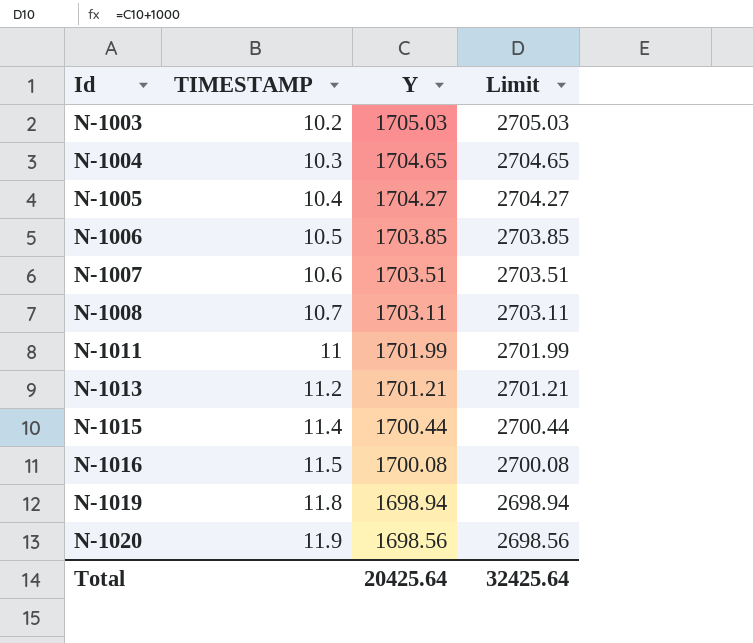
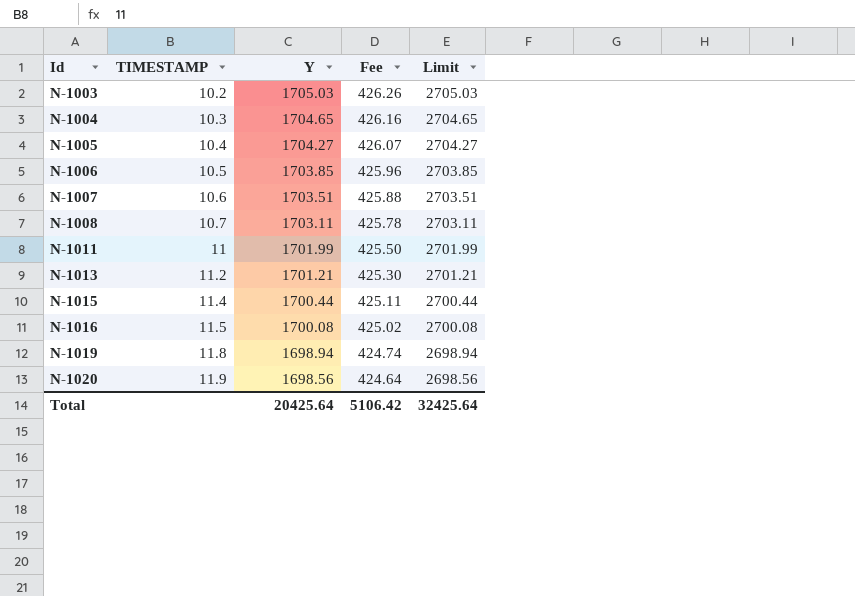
column Fee | formula: none -> [Y] * 0.25

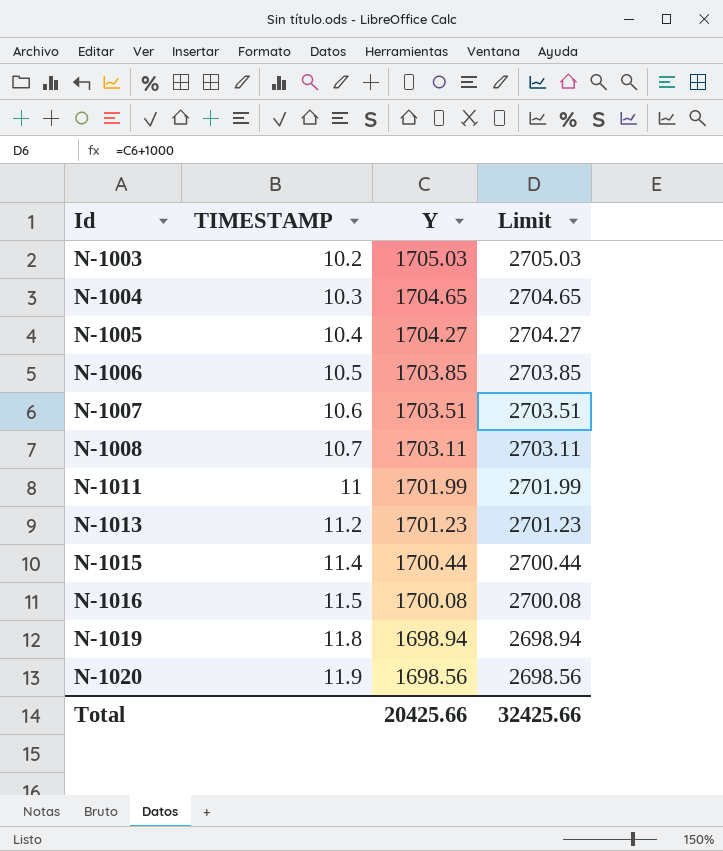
column Fee | formula: [Y] * 0.25 -> none
N-1013 | Y: 1701.21 -> 1701.23
N-1013 | Limit: 2701.21 -> 2701.23
Total | Y: 20425.64 -> 20425.66
Total | Limit: 32425.64 -> 32425.66

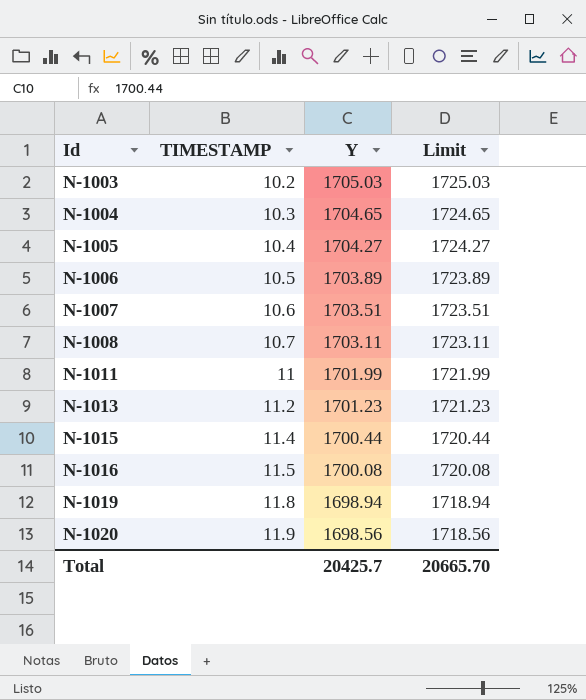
column Limit | formula: [Y] + 1000 -> [Y] + 20
N-1006 | Y: 1703.85 -> 1703.89
Total | Y: 20425.66 -> 20425.7
Total | Limit: 32425.66 -> 20665.70

